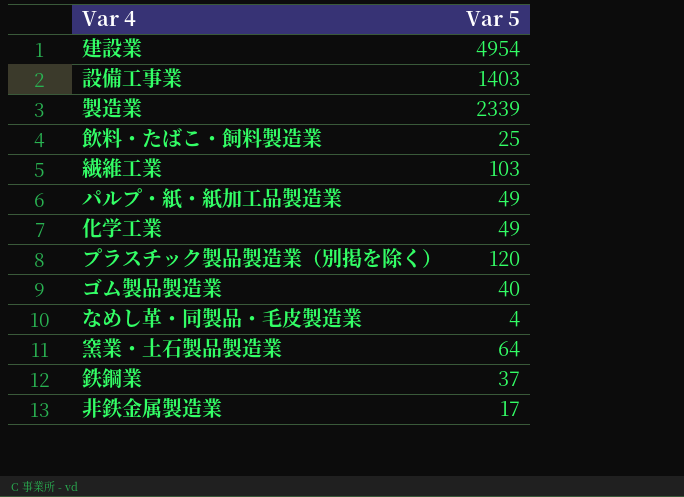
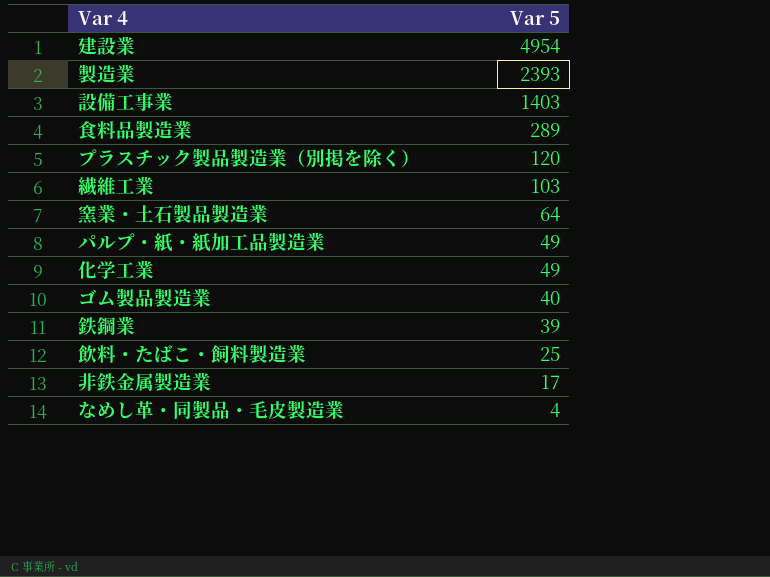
row order: none -> Var 5 descending
製造業 | Var 5: 2339 -> 2393
row 食料品製造業: none -> 289
鉄鋼業 | Var 5: 37 -> 39

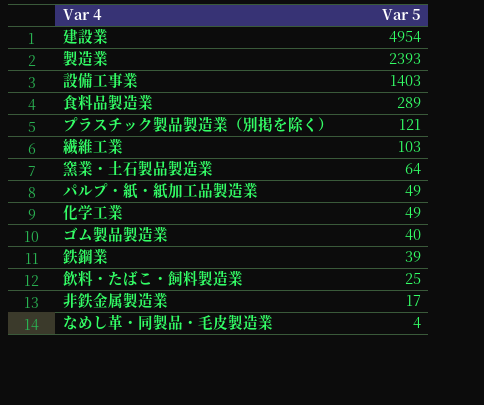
プラスチック製品製造業（別掲を除く） | Var 5: 120 -> 121

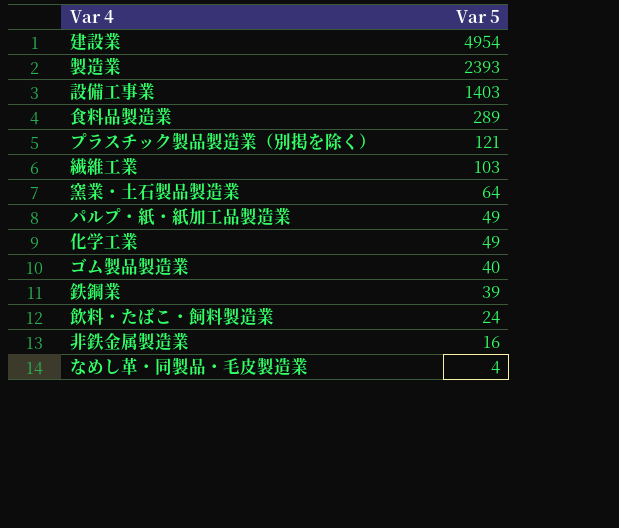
飲料・たばこ・飼料製造業 | Var 5: 25 -> 24
非鉄金属製造業 | Var 5: 17 -> 16

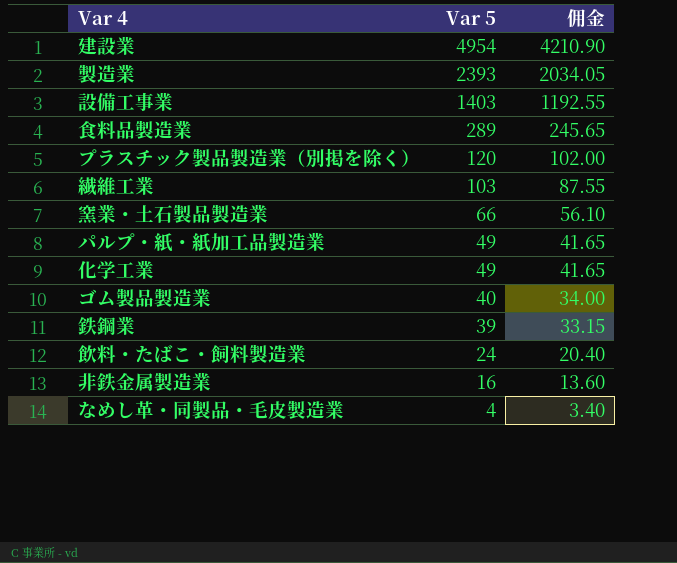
column 佣金 | formula: none -> [Var 5] * 0.85
プラスチック製品製造業（別掲を除く） | Var 5: 121 -> 120
窯業・土石製品製造業 | Var 5: 64 -> 66

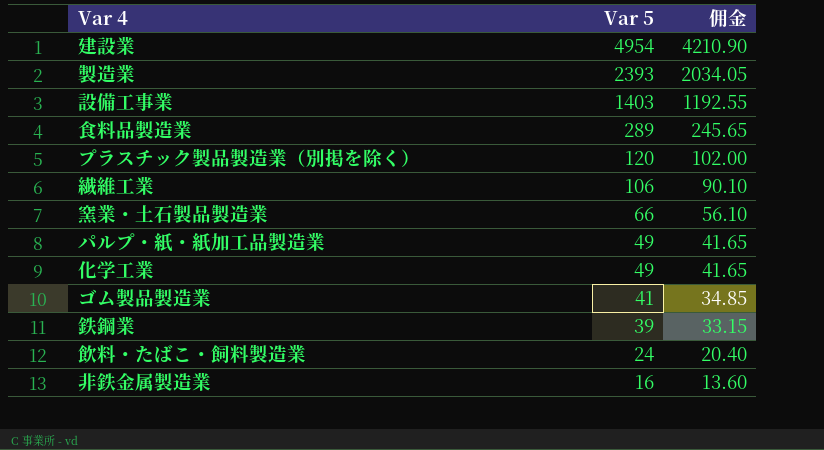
row なめし革・同製品・毛皮製造業: 4 | 3.40 -> none
繊維工業 | Var 5: 103 -> 106
繊維工業 | 佣金: 87.55 -> 90.10
ゴム製品製造業 | Var 5: 40 -> 41
ゴム製品製造業 | 佣金: 34.00 -> 34.85

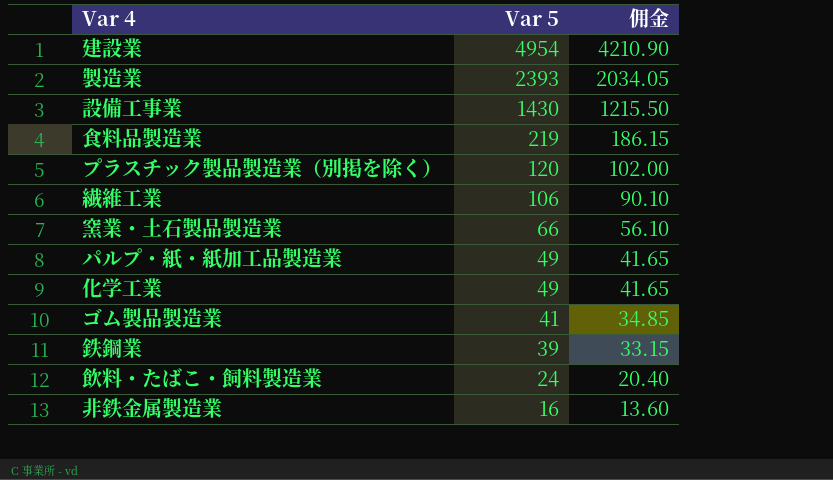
設備工事業 | Var 5: 1403 -> 1430
設備工事業 | 佣金: 1192.55 -> 1215.50
食料品製造業 | Var 5: 289 -> 219
食料品製造業 | 佣金: 245.65 -> 186.15

